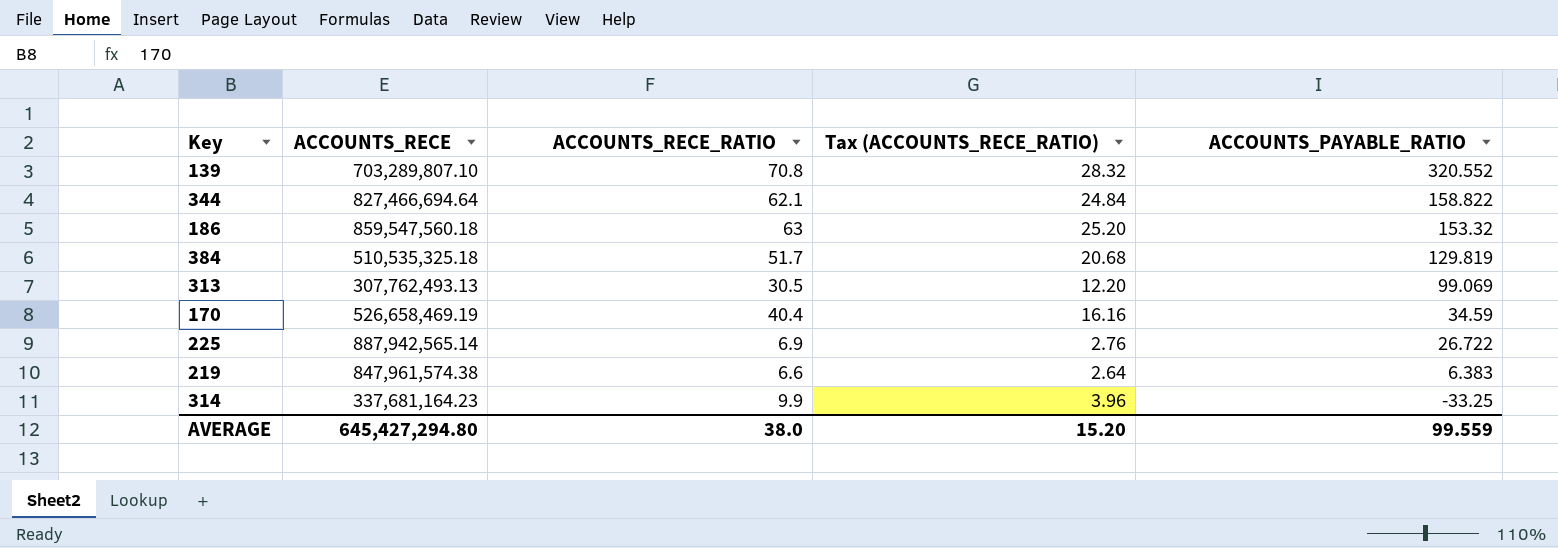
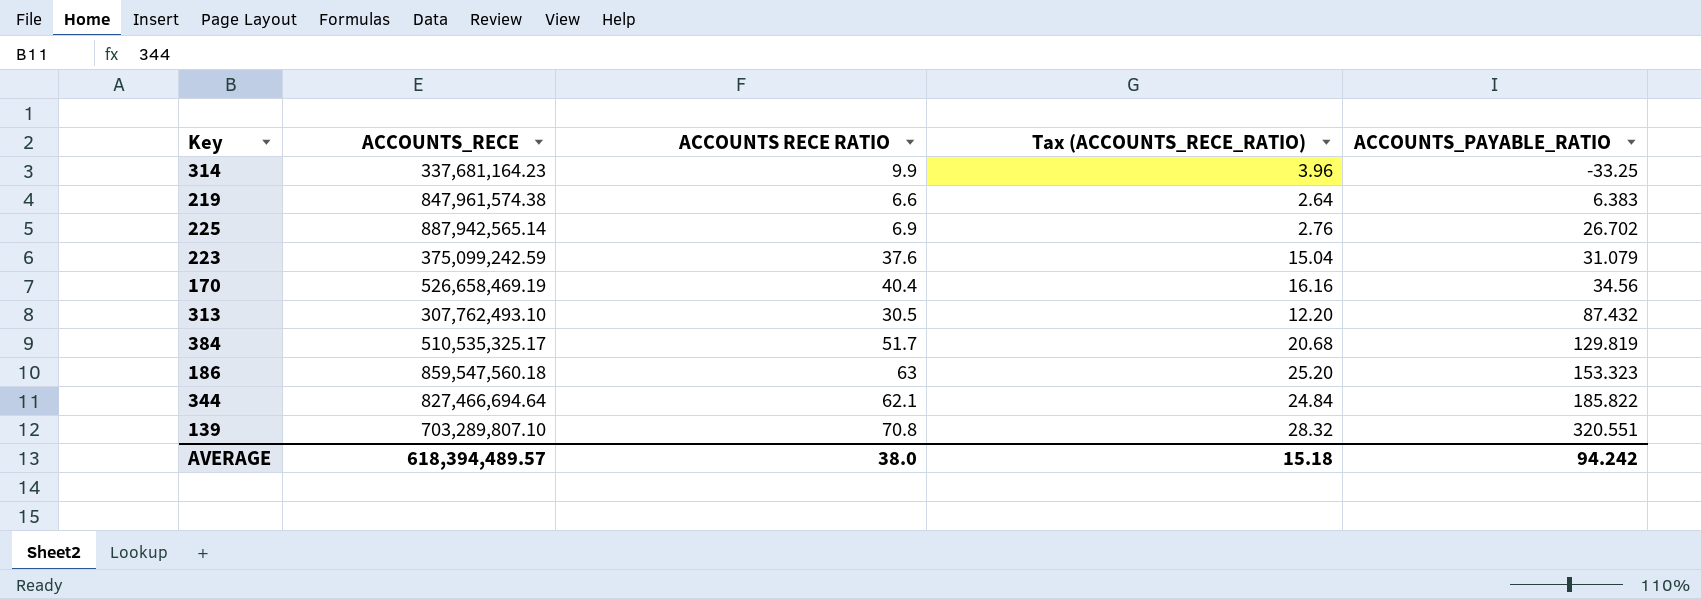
row order: ACCOUNTS_PAYABLE_RATIO descending -> ACCOUNTS_PAYABLE_RATIO ascending
column name: ACCOUNTS_RECE_RATIO -> ACCOUNTS RECE RATIO
225 | ACCOUNTS_PAYABLE_RATIO: 26.722 -> 26.702
row 223: none -> 375,099,242.59 | 37.6 | 15.04 | 31.079
170 | ACCOUNTS_PAYABLE_RATIO: 34.59 -> 34.56
313 | ACCOUNTS_RECE: 307,762,493.13 -> 307,762,493.10
313 | ACCOUNTS_PAYABLE_RATIO: 99.069 -> 87.432
384 | ACCOUNTS_RECE: 510,535,325.18 -> 510,535,325.17
186 | ACCOUNTS_PAYABLE_RATIO: 153.32 -> 153.323
344 | ACCOUNTS_PAYABLE_RATIO: 158.822 -> 185.822
139 | ACCOUNTS_PAYABLE_RATIO: 320.552 -> 320.551
AVERAGE | ACCOUNTS_RECE: 645,427,294.80 -> 618,394,489.57
AVERAGE | Tax (ACCOUNTS_RECE_RATIO): 15.20 -> 15.18
AVERAGE | ACCOUNTS_PAYABLE_RATIO: 99.559 -> 94.242

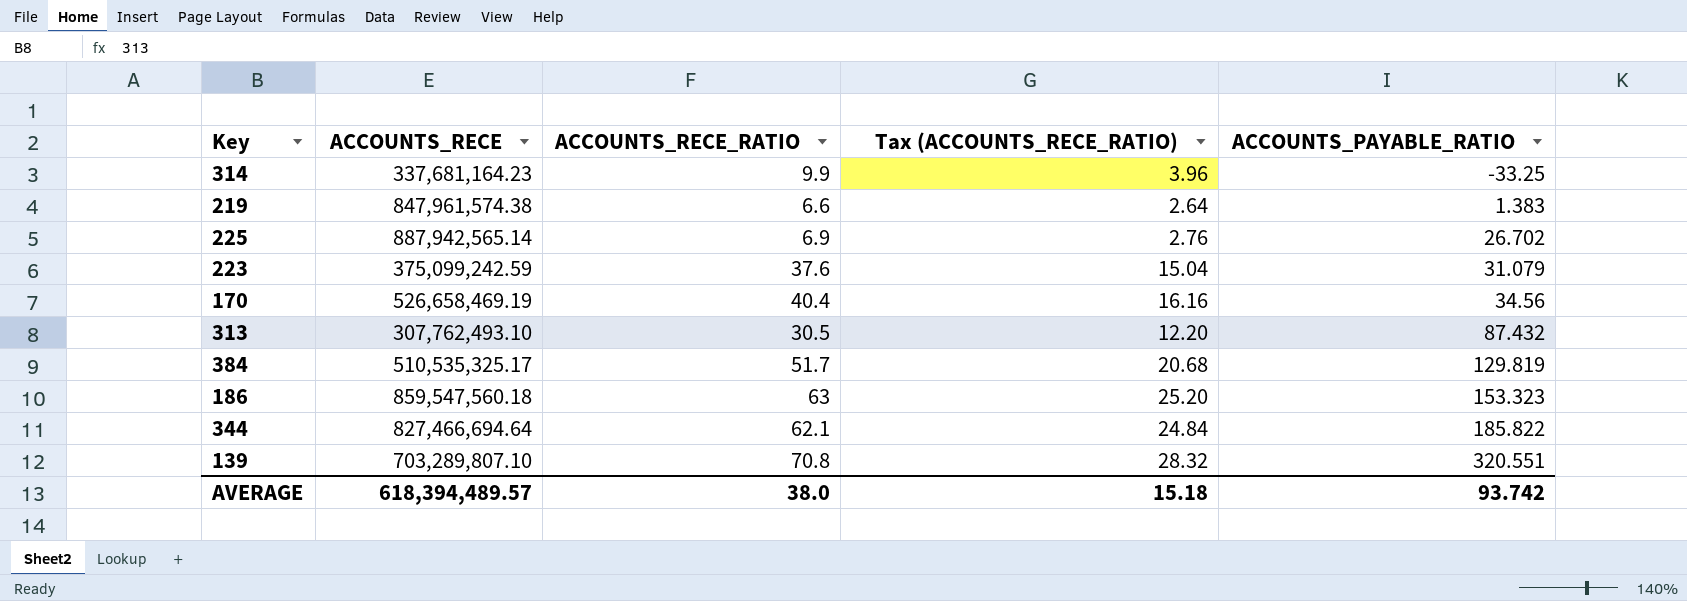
column name: ACCOUNTS RECE RATIO -> ACCOUNTS_RECE_RATIO
219 | ACCOUNTS_PAYABLE_RATIO: 6.383 -> 1.383
AVERAGE | ACCOUNTS_PAYABLE_RATIO: 94.242 -> 93.742

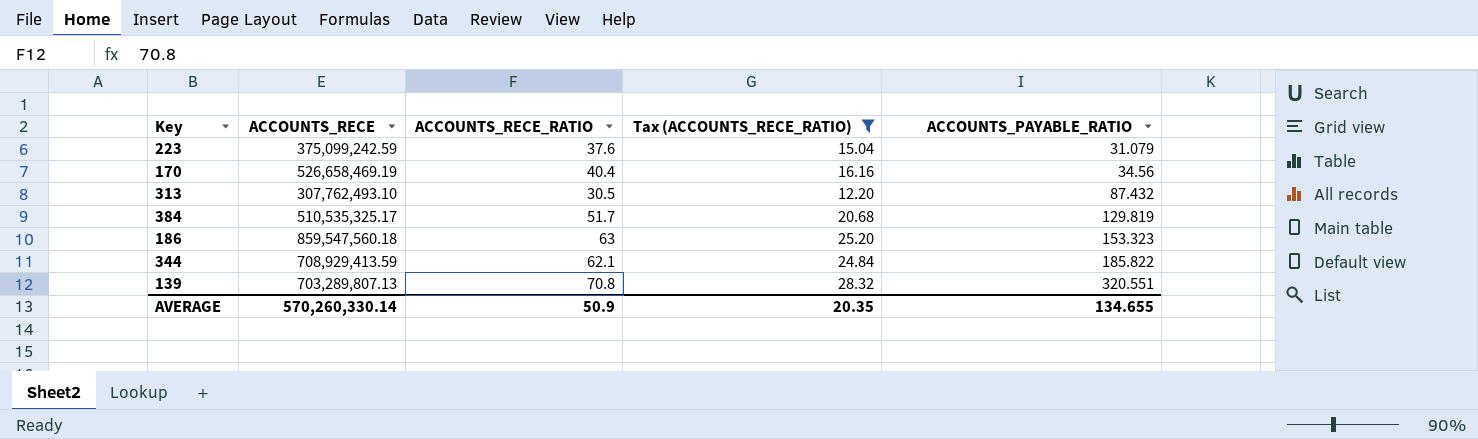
filter: none -> Tax (ACCOUNTS_RECE_RATIO) >= 12.20
344 | ACCOUNTS_RECE: 827,466,694.64 -> 708,929,413.59
139 | ACCOUNTS_RECE: 703,289,807.10 -> 703,289,807.13
AVERAGE | ACCOUNTS_RECE: 618,394,489.57 -> 570,260,330.14
AVERAGE | ACCOUNTS_RECE_RATIO: 38.0 -> 50.9
AVERAGE | Tax (ACCOUNTS_RECE_RATIO): 15.18 -> 20.35
AVERAGE | ACCOUNTS_PAYABLE_RATIO: 93.742 -> 134.655

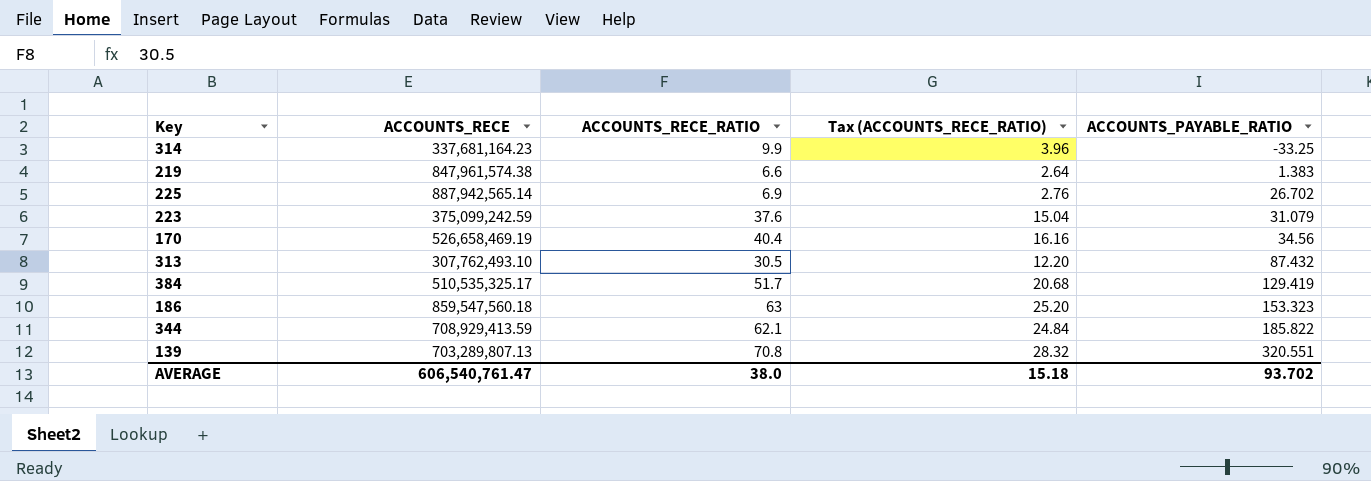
filter: Tax (ACCOUNTS_RECE_RATIO) >= 12.20 -> none
384 | ACCOUNTS_PAYABLE_RATIO: 129.819 -> 129.419
AVERAGE | ACCOUNTS_RECE: 570,260,330.14 -> 606,540,761.47
AVERAGE | ACCOUNTS_RECE_RATIO: 50.9 -> 38.0
AVERAGE | Tax (ACCOUNTS_RECE_RATIO): 20.35 -> 15.18
AVERAGE | ACCOUNTS_PAYABLE_RATIO: 134.655 -> 93.702

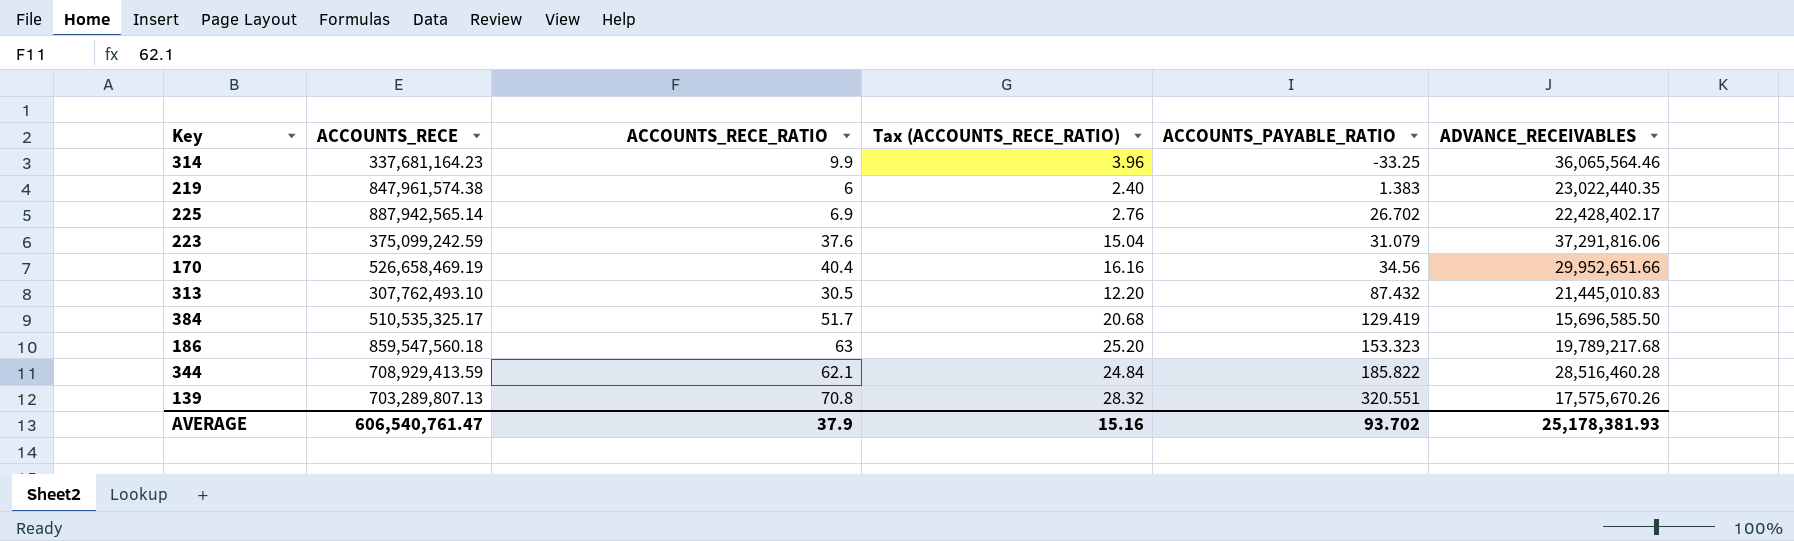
column ADVANCE_RECEIVABLES | position: none -> 6
219 | ACCOUNTS_RECE_RATIO: 6.6 -> 6
219 | Tax (ACCOUNTS_RECE_RATIO): 2.64 -> 2.40
AVERAGE | ACCOUNTS_RECE_RATIO: 38.0 -> 37.9
AVERAGE | Tax (ACCOUNTS_RECE_RATIO): 15.18 -> 15.16

